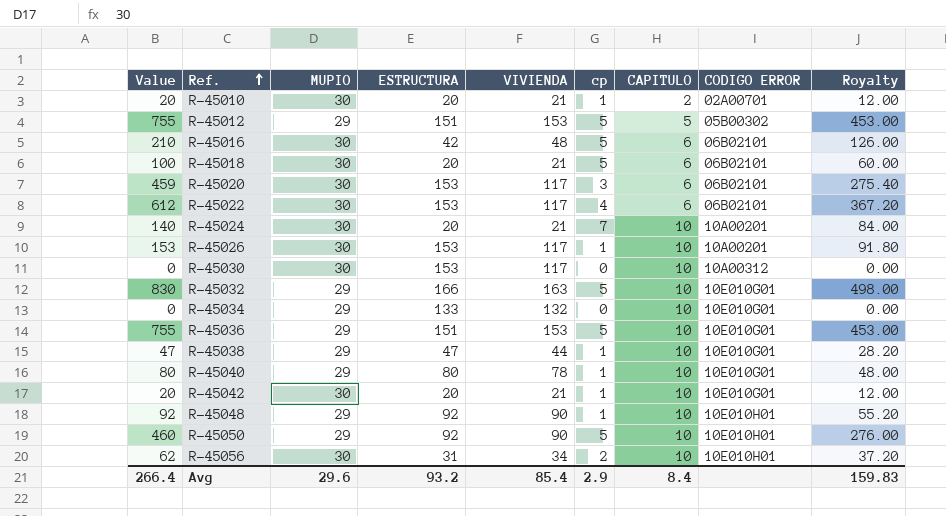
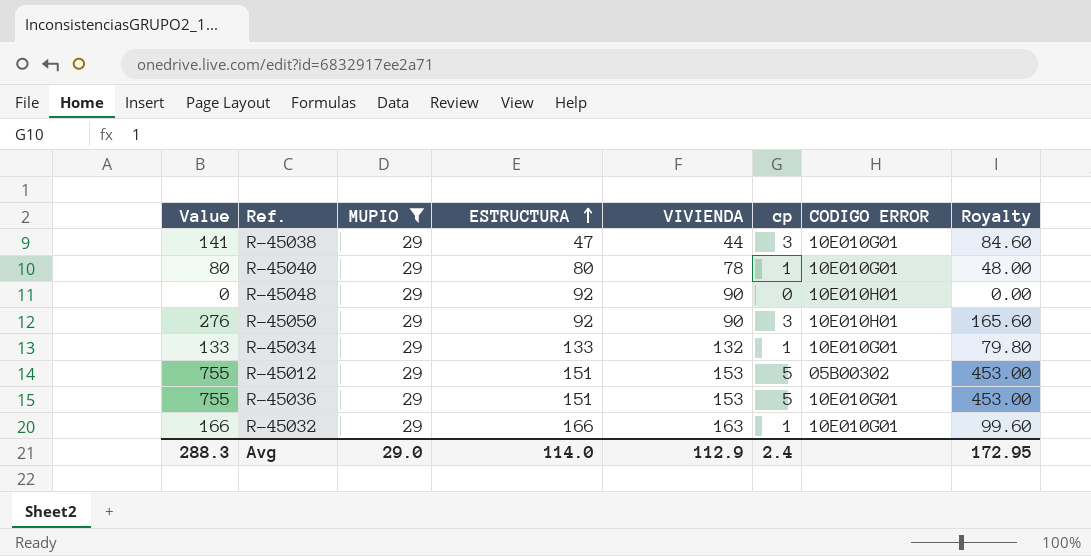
filter: none -> MUPIO = 29
row order: Ref. ascending -> ESTRUCTURA ascending
column CAPITULO | position: 7 -> none
R-45038 | Value: 47 -> 141
R-45038 | cp: 1 -> 3
R-45038 | Royalty: 28.20 -> 84.60
R-45048 | Value: 92 -> 0
R-45048 | cp: 1 -> 0
R-45048 | Royalty: 55.20 -> 0.00
R-45050 | Value: 460 -> 276
R-45050 | cp: 5 -> 3
R-45050 | Royalty: 276.00 -> 165.60
R-45034 | Value: 0 -> 133
R-45034 | cp: 0 -> 1
R-45034 | Royalty: 0.00 -> 79.80
R-45032 | Value: 830 -> 166
R-45032 | cp: 5 -> 1
R-45032 | Royalty: 498.00 -> 99.60
Avg | Value: 266.4 -> 288.3
Avg | MUPIO: 29.6 -> 29.0
Avg | ESTRUCTURA: 93.2 -> 114.0
Avg | VIVIENDA: 85.4 -> 112.9
Avg | cp: 2.9 -> 2.4
Avg | Royalty: 159.83 -> 172.95

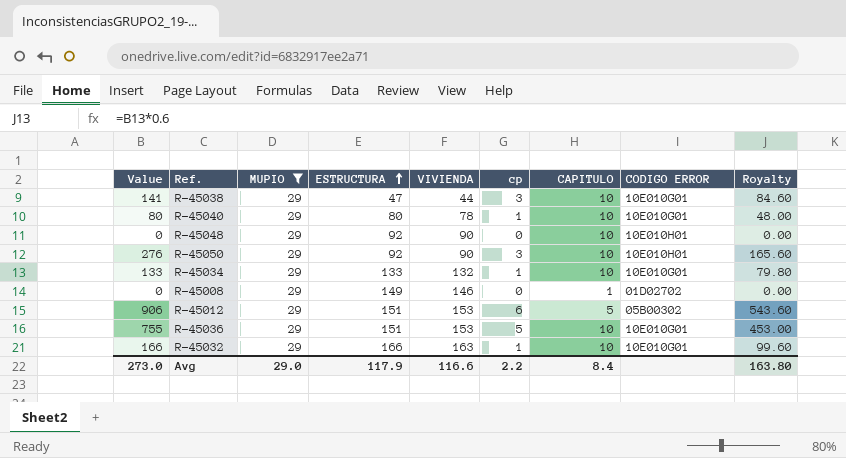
column CAPITULO | position: none -> 7
row R-45008: none -> 0 | 29 | 149 | 146 | 0 | 1 | 01D02702 | 0.00
R-45012 | Value: 755 -> 906
R-45012 | cp: 5 -> 6
R-45012 | Royalty: 453.00 -> 543.60
Avg | Value: 288.3 -> 273.0
Avg | ESTRUCTURA: 114.0 -> 117.9
Avg | VIVIENDA: 112.9 -> 116.6
Avg | cp: 2.4 -> 2.2
Avg | Royalty: 172.95 -> 163.80

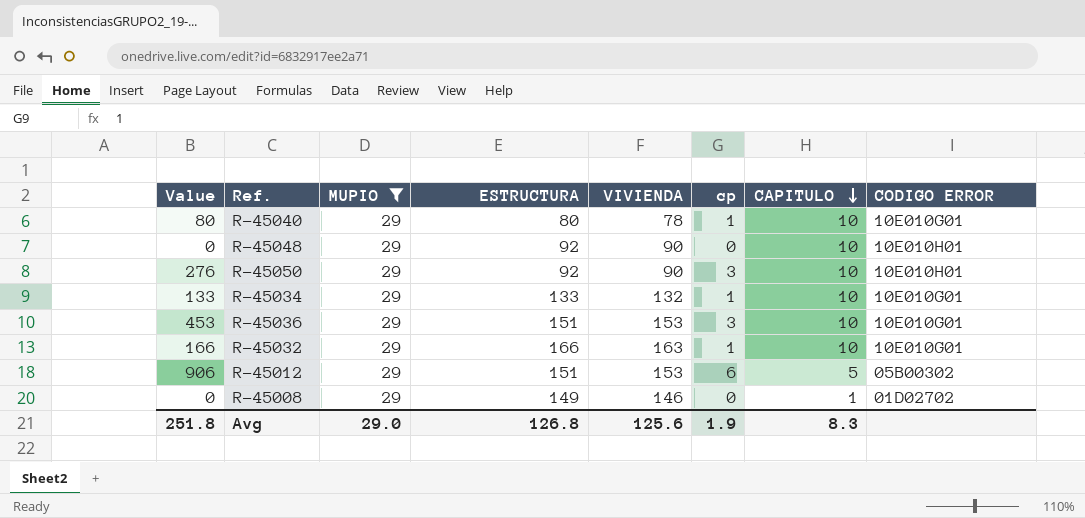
row order: ESTRUCTURA ascending -> CAPITULO descending
column Royalty | formula: [Value] * 0.6 -> none
row R-45038: 141 | 29 | 47 | 44 | 3 | 10 | 10E010G01 | 84.60 -> none
R-45036 | Value: 755 -> 453
R-45036 | cp: 5 -> 3
Avg | Value: 273.0 -> 251.8
Avg | ESTRUCTURA: 117.9 -> 126.8
Avg | VIVIENDA: 116.6 -> 125.6
Avg | cp: 2.2 -> 1.9
Avg | CAPITULO: 8.4 -> 8.3

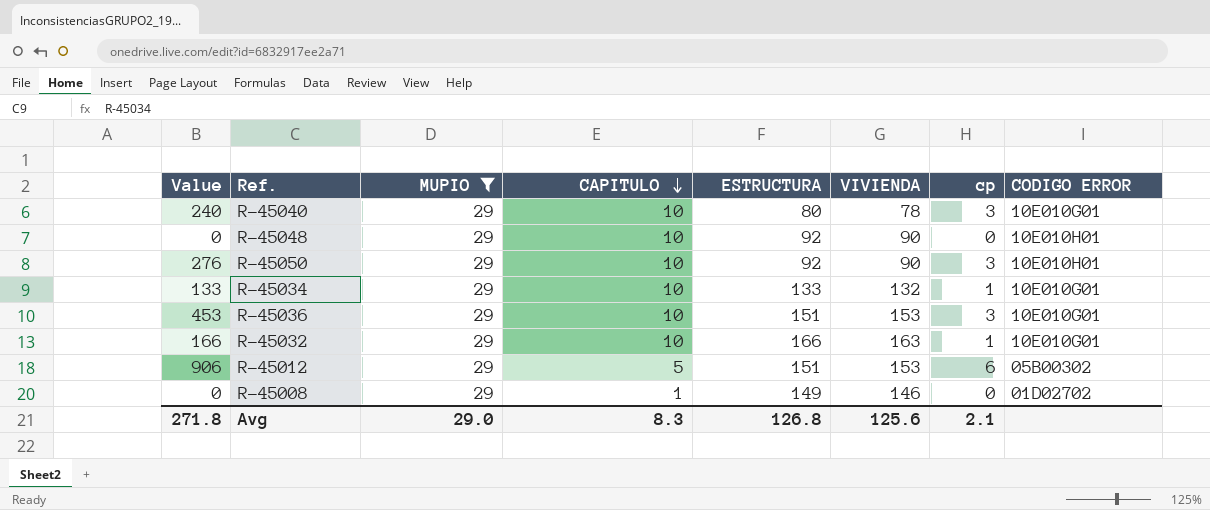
column CAPITULO | position: 7 -> 4
R-45040 | Value: 80 -> 240
R-45040 | cp: 1 -> 3
Avg | Value: 251.8 -> 271.8
Avg | cp: 1.9 -> 2.1

